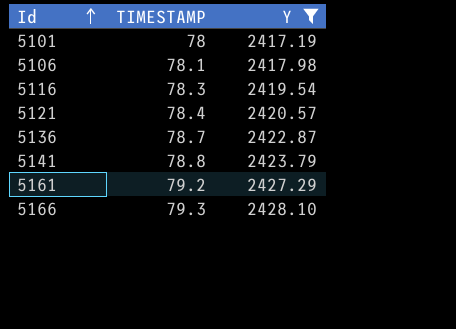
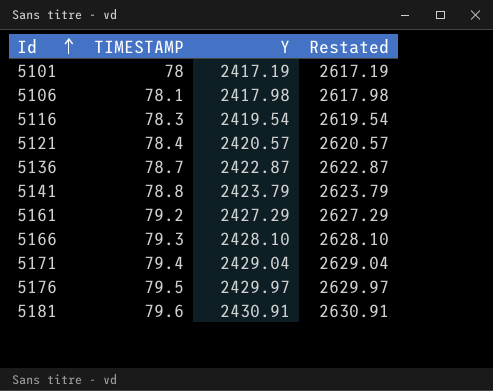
filter: Y <= 2428.10 -> none
column Restated | formula: none -> [Y] + 200

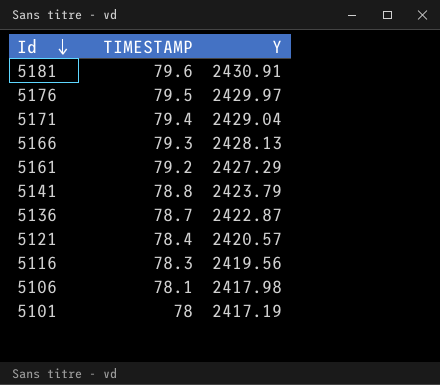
row order: Id ascending -> Id descending
column Restated | formula: [Y] + 200 -> none
5166 | Y: 2428.10 -> 2428.13
5116 | Y: 2419.54 -> 2419.56

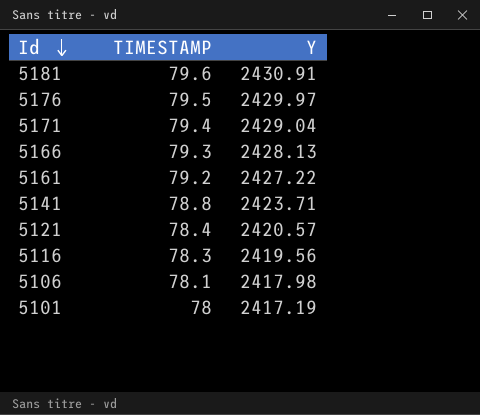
row 5136: 78.7 | 2422.87 -> none
5161 | Y: 2427.29 -> 2427.22
5141 | Y: 2423.79 -> 2423.71

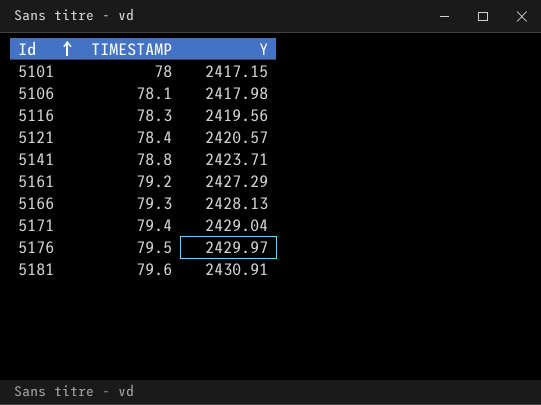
row order: Id descending -> Id ascending
5101 | Y: 2417.19 -> 2417.15
5161 | Y: 2427.22 -> 2427.29

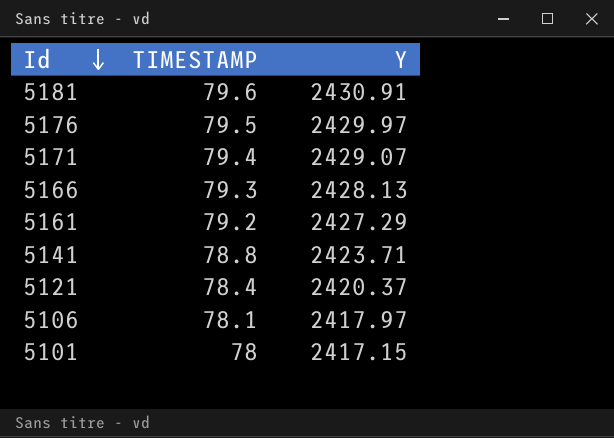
row order: Id ascending -> Id descending
row 5116: 78.3 | 2419.56 -> none
5171 | Y: 2429.04 -> 2429.07
5121 | Y: 2420.57 -> 2420.37
5106 | Y: 2417.98 -> 2417.97

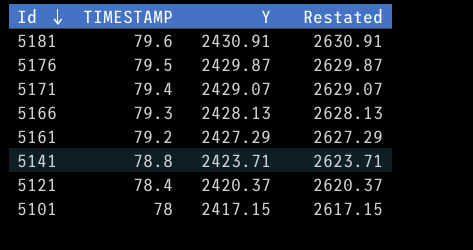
column Restated | formula: none -> [Y] + 200
row 5106: 78.1 | 2417.97 -> none
5176 | Y: 2429.97 -> 2429.87

